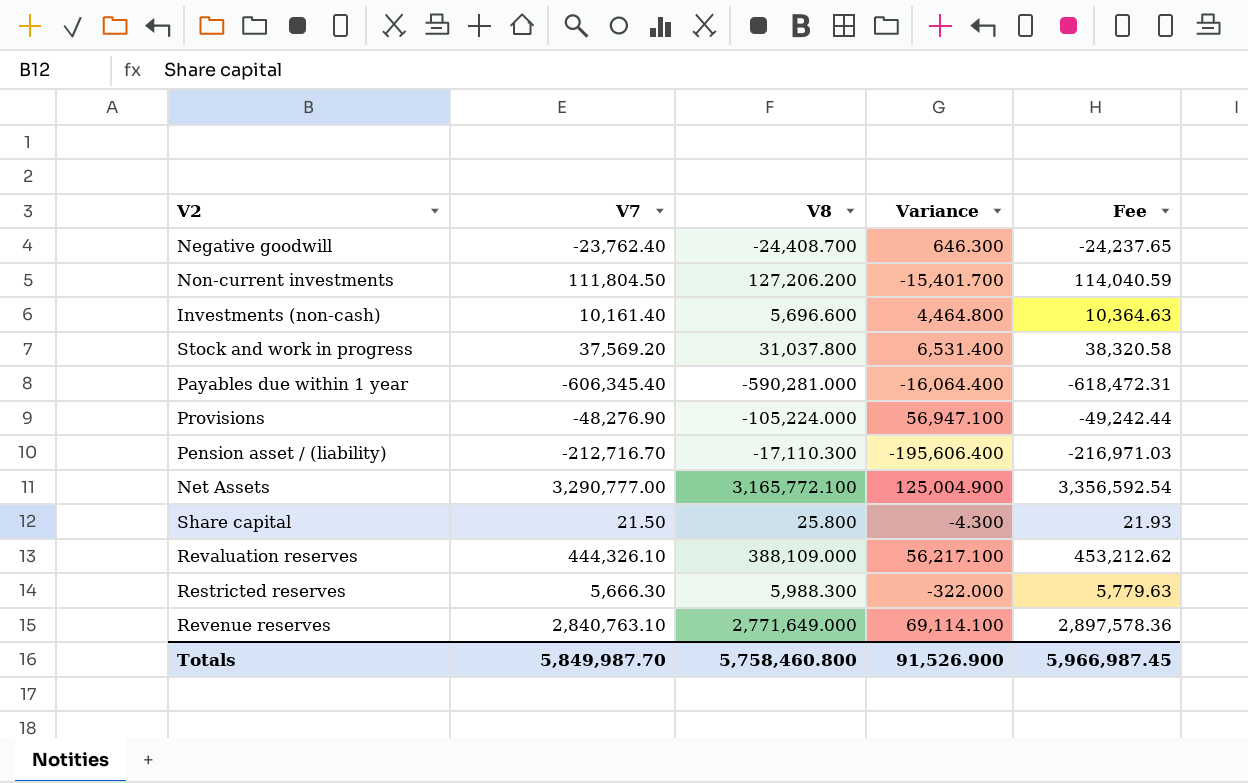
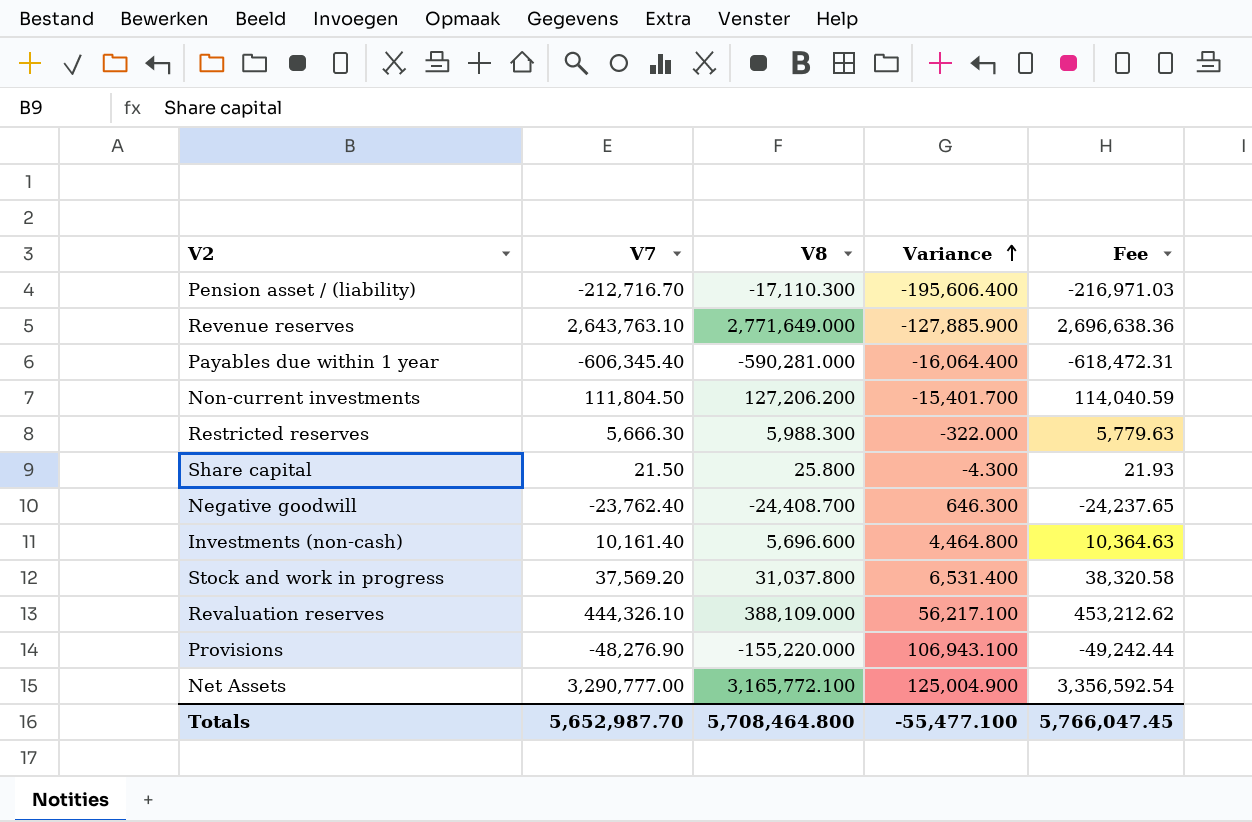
row order: none -> Variance ascending
Revenue reserves | V7: 2,840,763.10 -> 2,643,763.10
Revenue reserves | Variance: 69,114.100 -> -127,885.900
Revenue reserves | Fee: 2,897,578.36 -> 2,696,638.36
Provisions | V8: -105,224.000 -> -155,220.000
Provisions | Variance: 56,947.100 -> 106,943.100
Totals | V7: 5,849,987.70 -> 5,652,987.70
Totals | V8: 5,758,460.800 -> 5,708,464.800
Totals | Variance: 91,526.900 -> -55,477.100
Totals | Fee: 5,966,987.45 -> 5,766,047.45

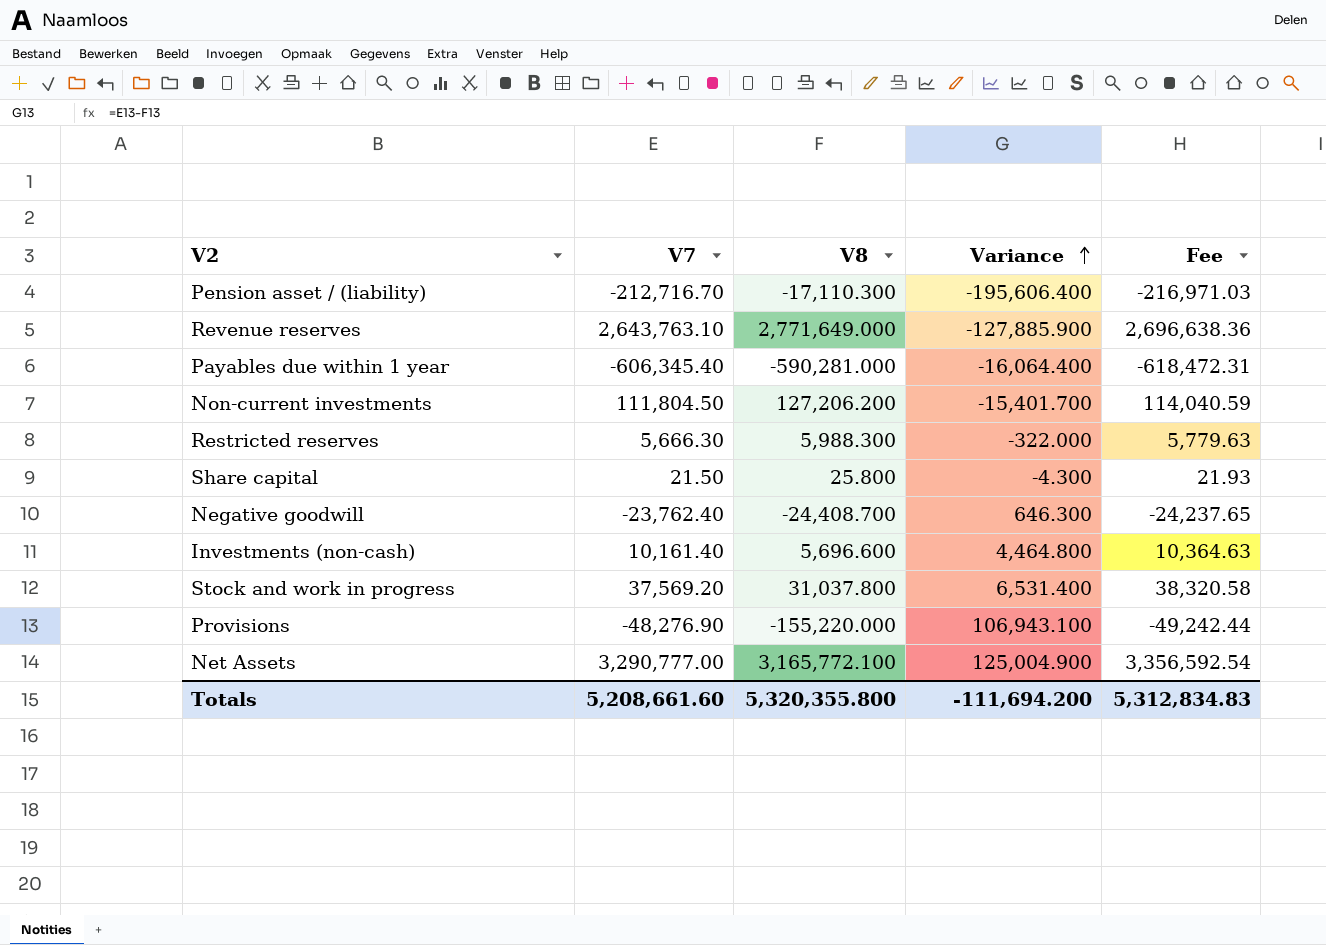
row Revaluation reserves: 444,326.10 | 388,109.000 | 56,217.100 | 453,212.62 -> none
Totals | V7: 5,652,987.70 -> 5,208,661.60
Totals | V8: 5,708,464.800 -> 5,320,355.800
Totals | Variance: -55,477.100 -> -111,694.200
Totals | Fee: 5,766,047.45 -> 5,312,834.83

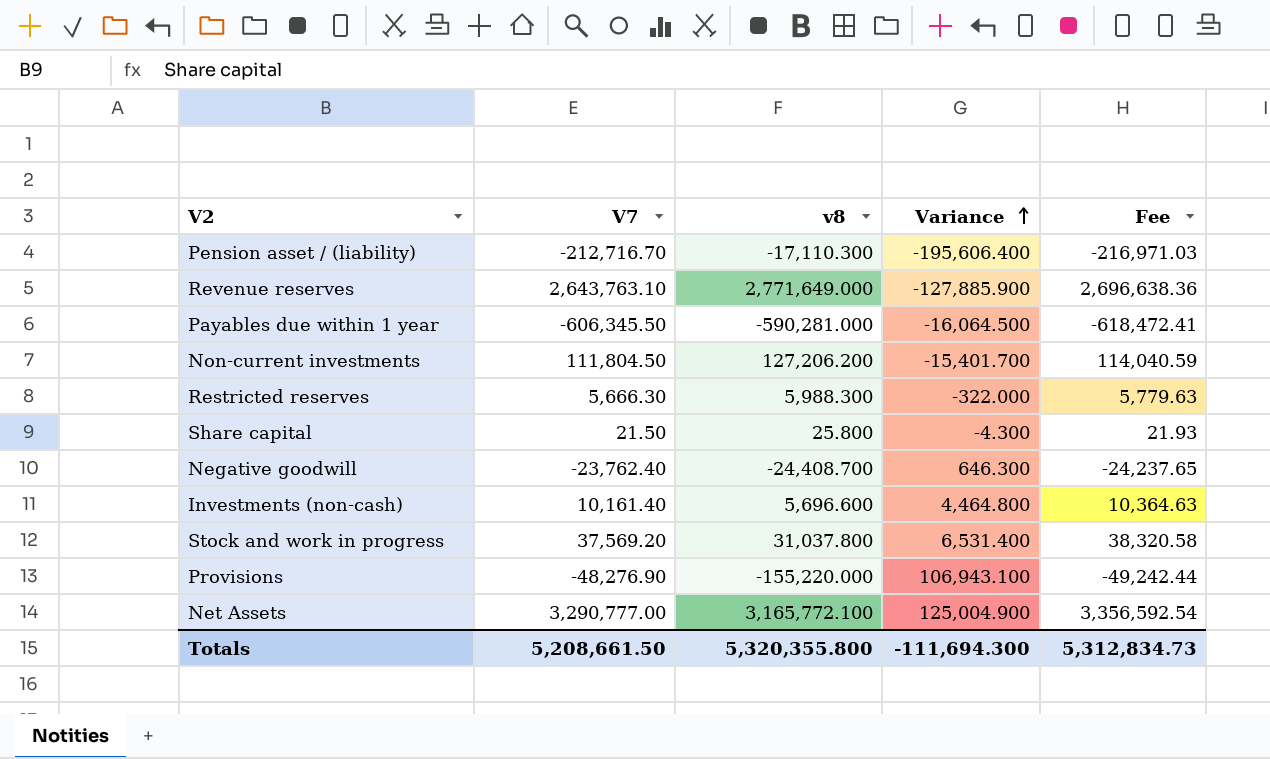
column name: V8 -> v8
Payables due within 1 year | V7: -606,345.40 -> -606,345.50
Payables due within 1 year | Variance: -16,064.400 -> -16,064.500
Payables due within 1 year | Fee: -618,472.31 -> -618,472.41
Totals | V7: 5,208,661.60 -> 5,208,661.50
Totals | Variance: -111,694.200 -> -111,694.300
Totals | Fee: 5,312,834.83 -> 5,312,834.73

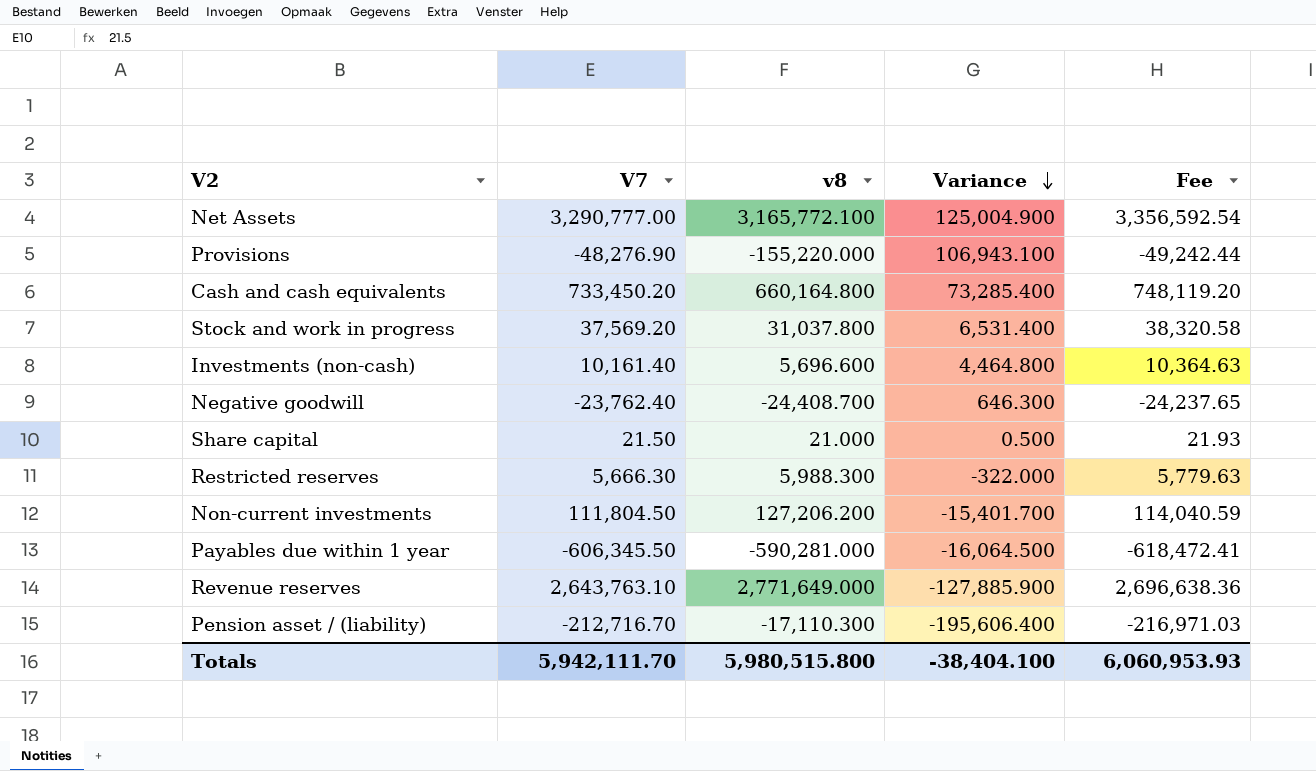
row order: Variance ascending -> Variance descending
row Cash and cash equivalents: none -> 733,450.20 | 660,164.800 | 73,285.400 | 748,119.20
Share capital | v8: 25.800 -> 21.000
Share capital | Variance: -4.300 -> 0.500
Totals | V7: 5,208,661.50 -> 5,942,111.70
Totals | v8: 5,320,355.800 -> 5,980,515.800
Totals | Variance: -111,694.300 -> -38,404.100
Totals | Fee: 5,312,834.73 -> 6,060,953.93

